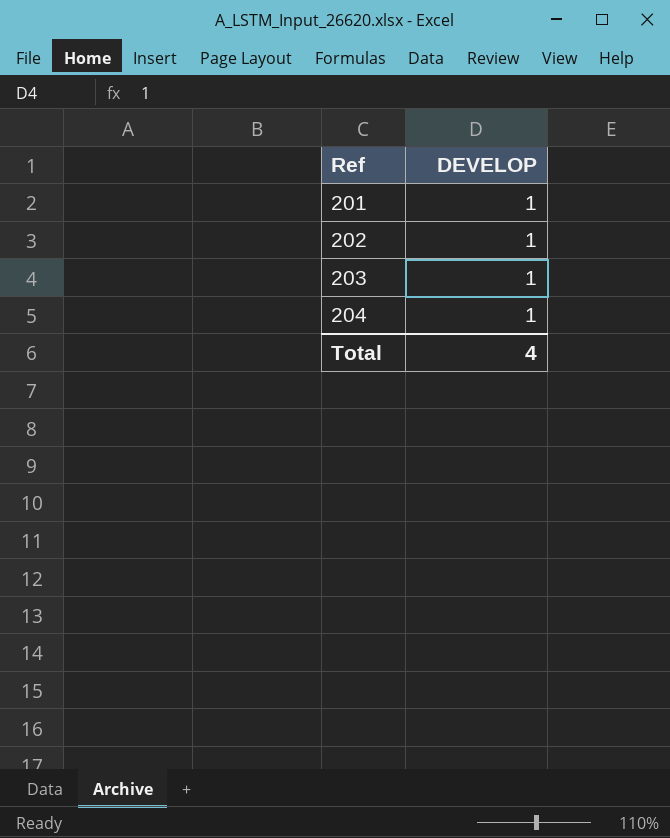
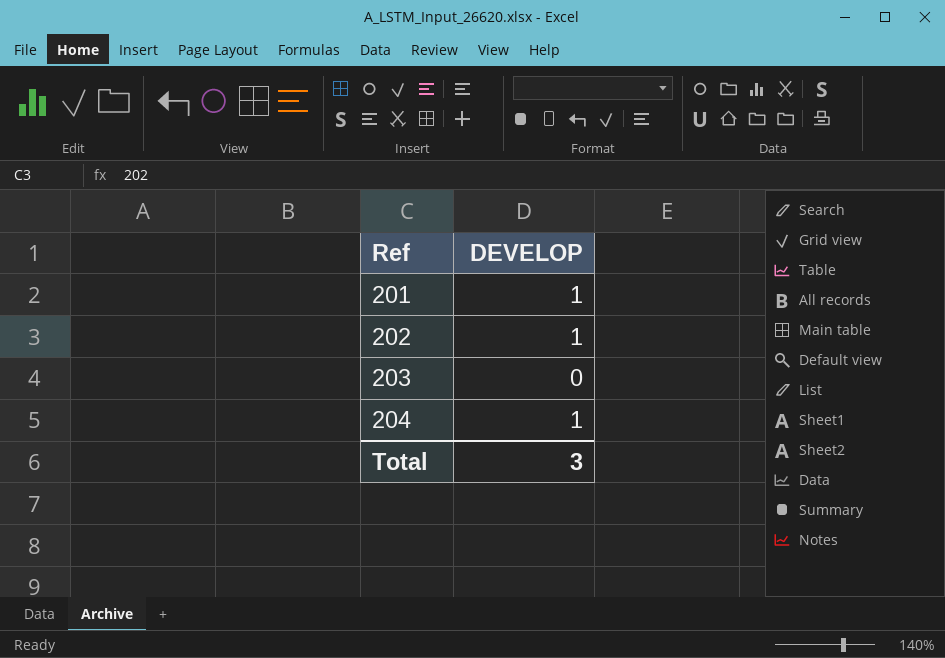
203 | DEVELOP: 1 -> 0
Total | DEVELOP: 4 -> 3

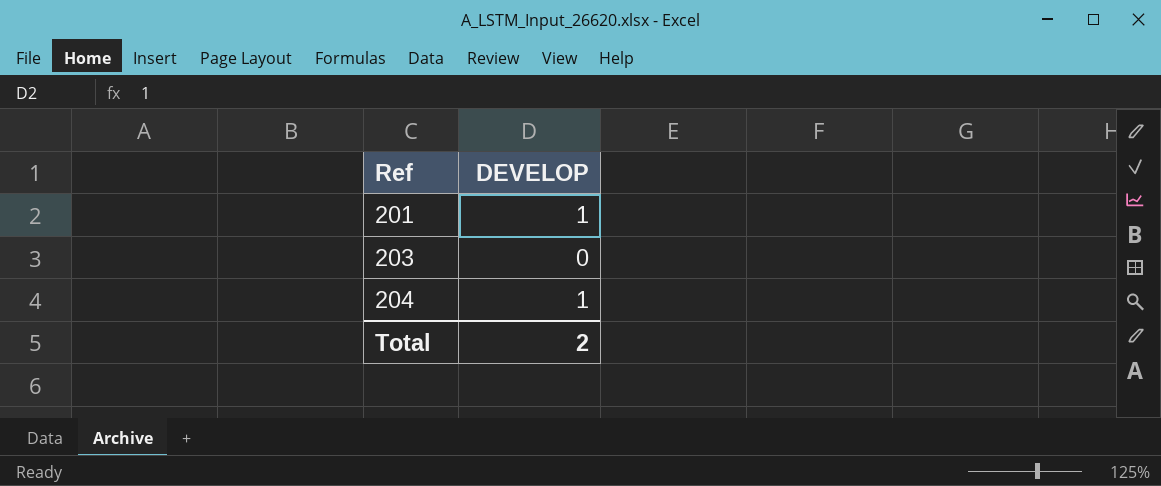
row 202: 1 -> none
Total | DEVELOP: 3 -> 2

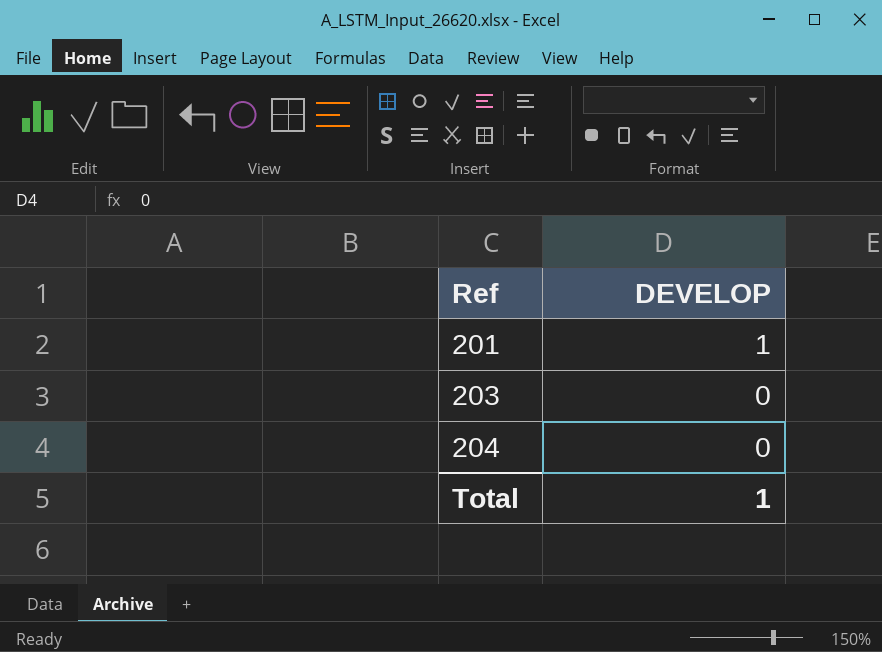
204 | DEVELOP: 1 -> 0
Total | DEVELOP: 2 -> 1

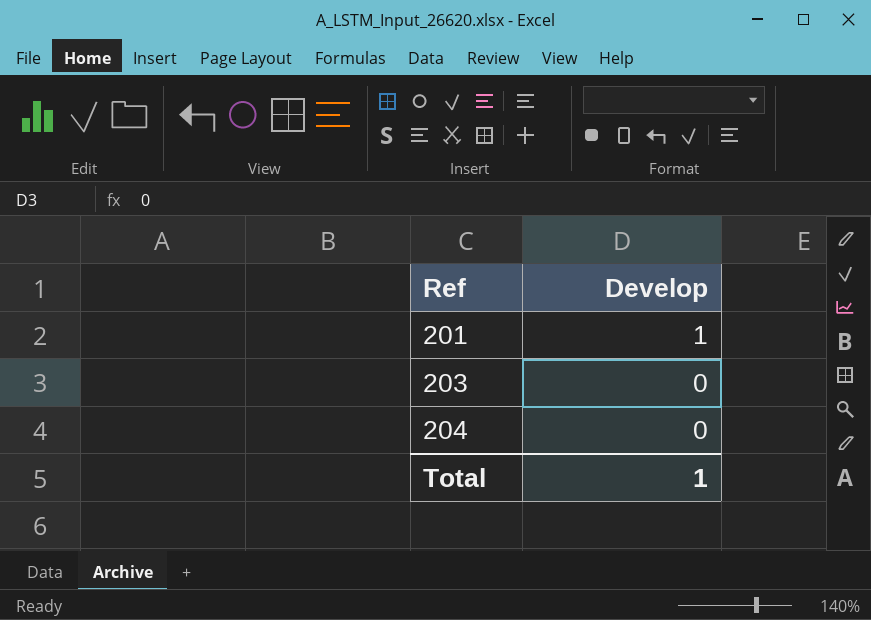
column name: DEVELOP -> Develop

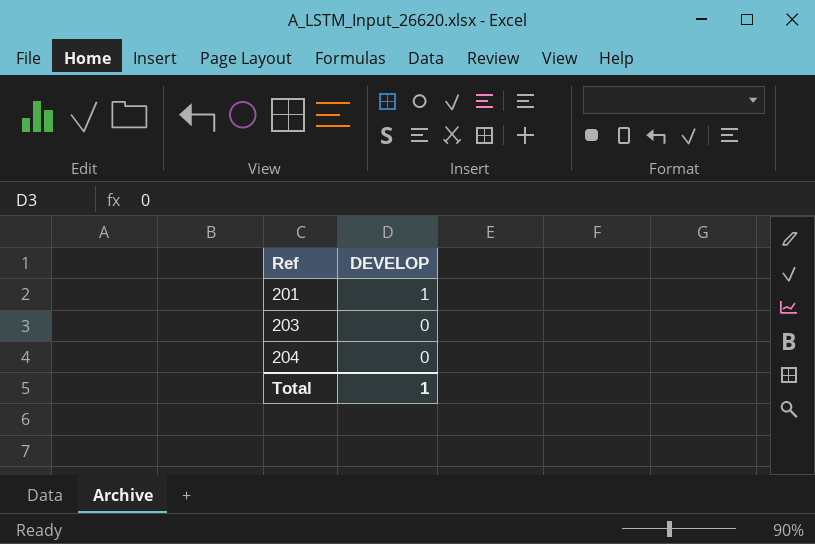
column name: Develop -> DEVELOP

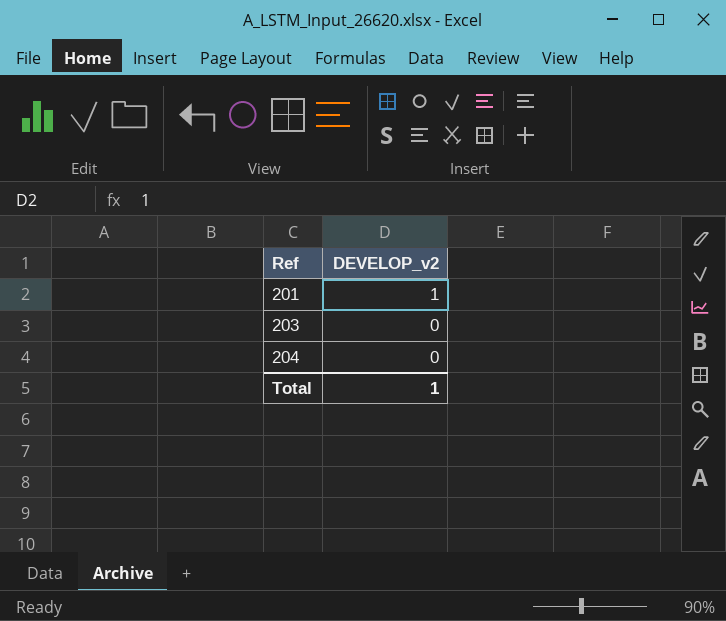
column name: DEVELOP -> DEVELOP_v2

